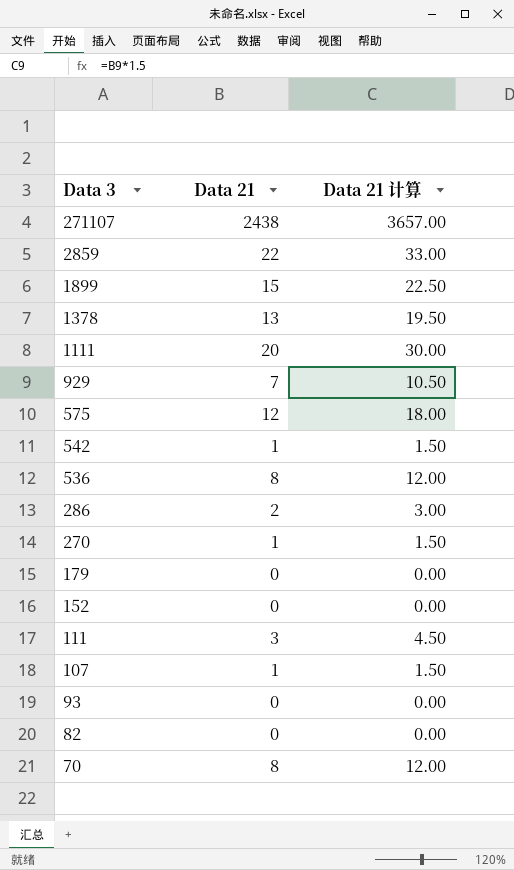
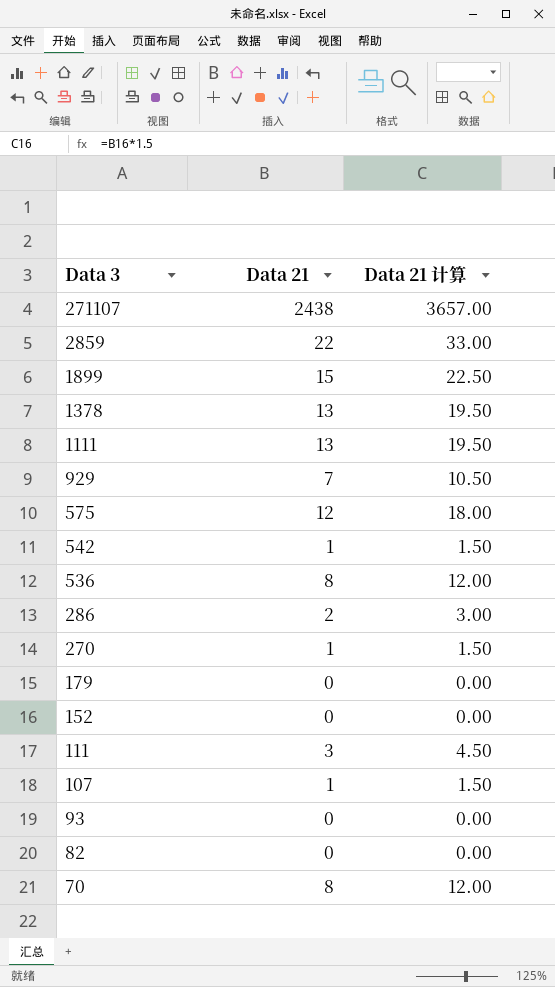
1111 | Data 21: 20 -> 13
1111 | Data 21 计算: 30.00 -> 19.50

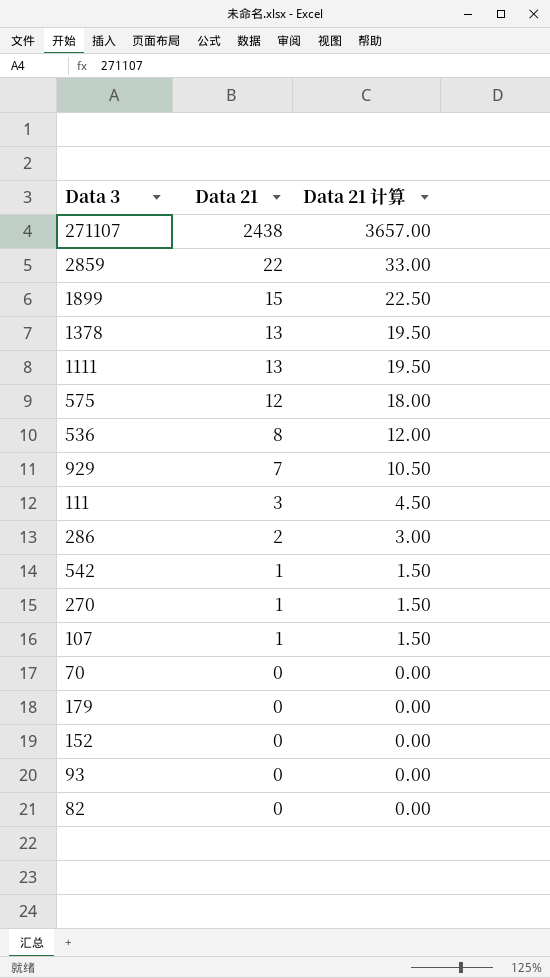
row order: Data 3 descending -> Data 21 descending
70 | Data 21: 8 -> 0
70 | Data 21 计算: 12.00 -> 0.00

